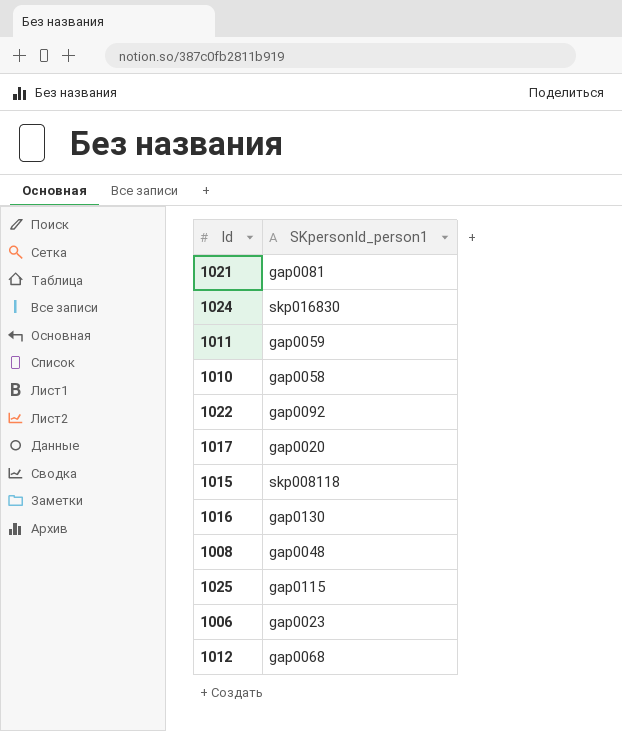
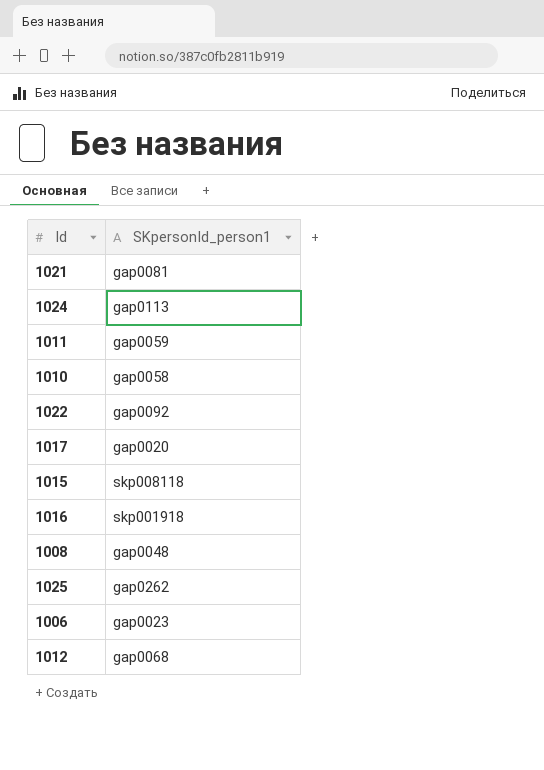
1024 | SKpersonId_person1: skp016830 -> gap0113
1016 | SKpersonId_person1: gap0130 -> skp001918
1025 | SKpersonId_person1: gap0115 -> gap0262

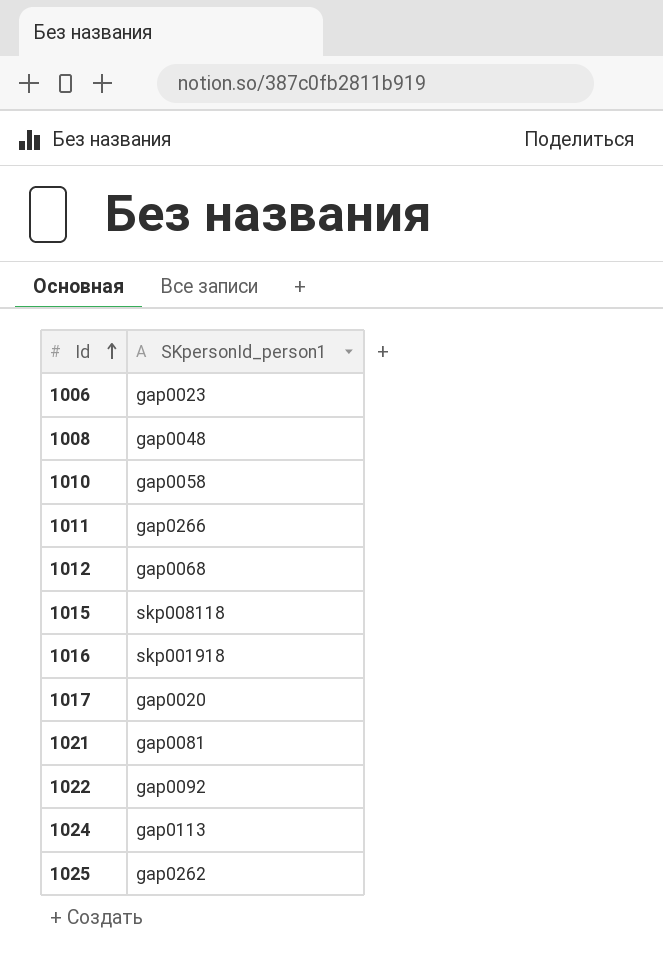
row order: none -> Id ascending
1011 | SKpersonId_person1: gap0059 -> gap0266

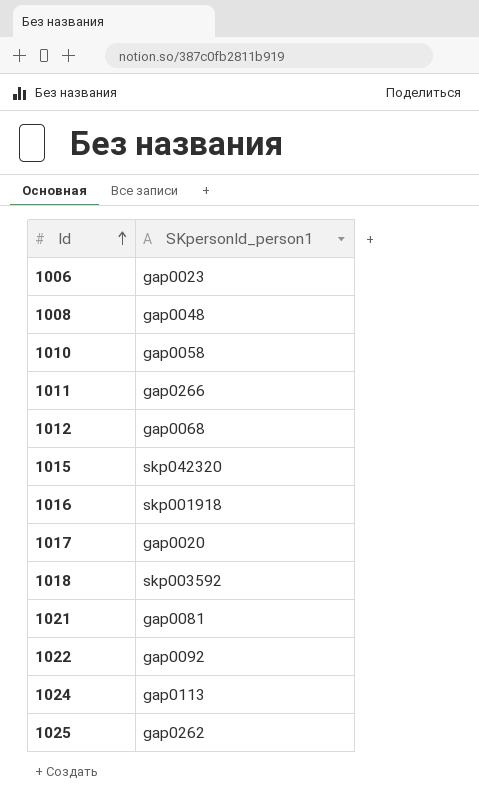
1015 | SKpersonId_person1: skp008118 -> skp042320
row 1018: none -> skp003592

